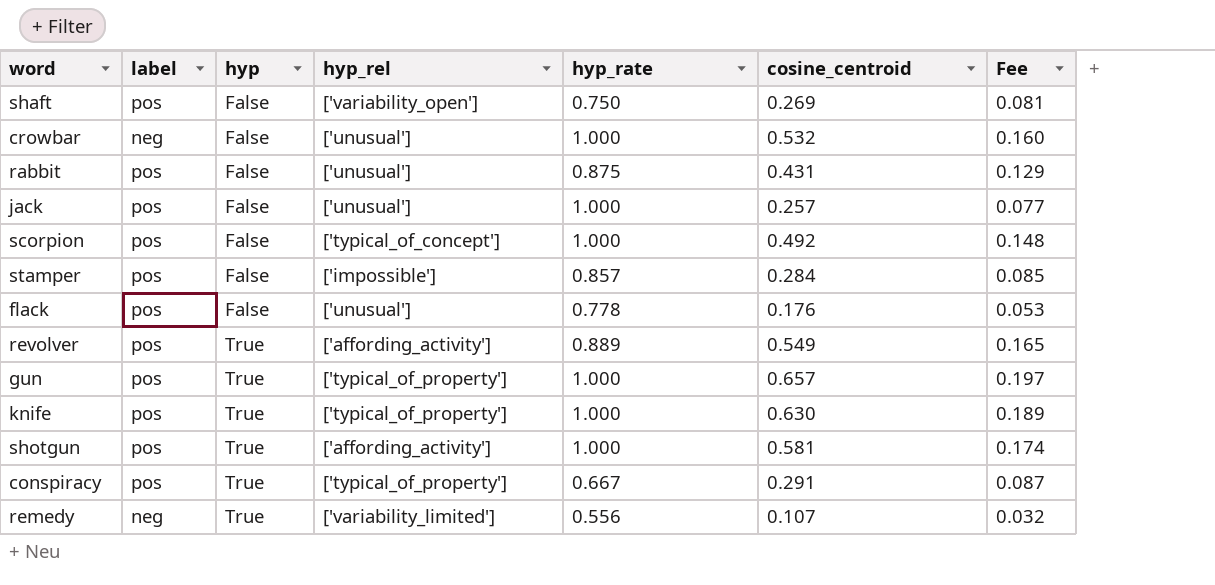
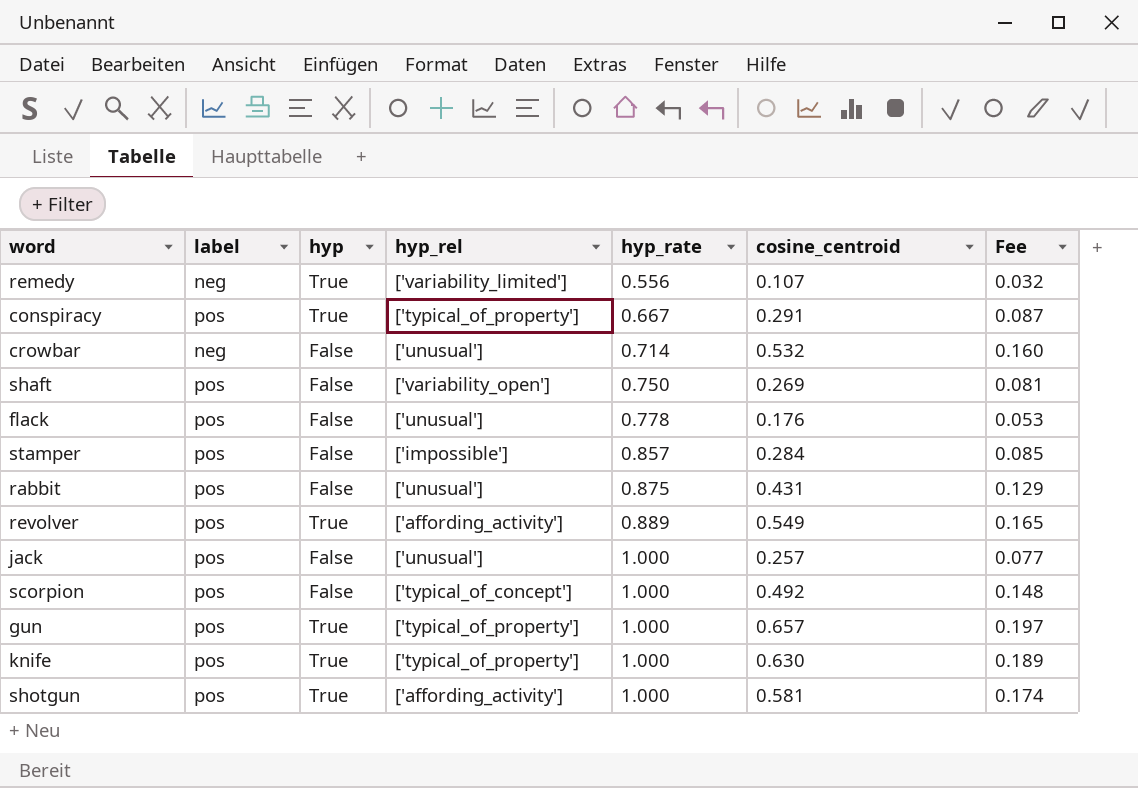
row order: hyp ascending -> hyp_rate ascending
crowbar | hyp_rate: 1.000 -> 0.714

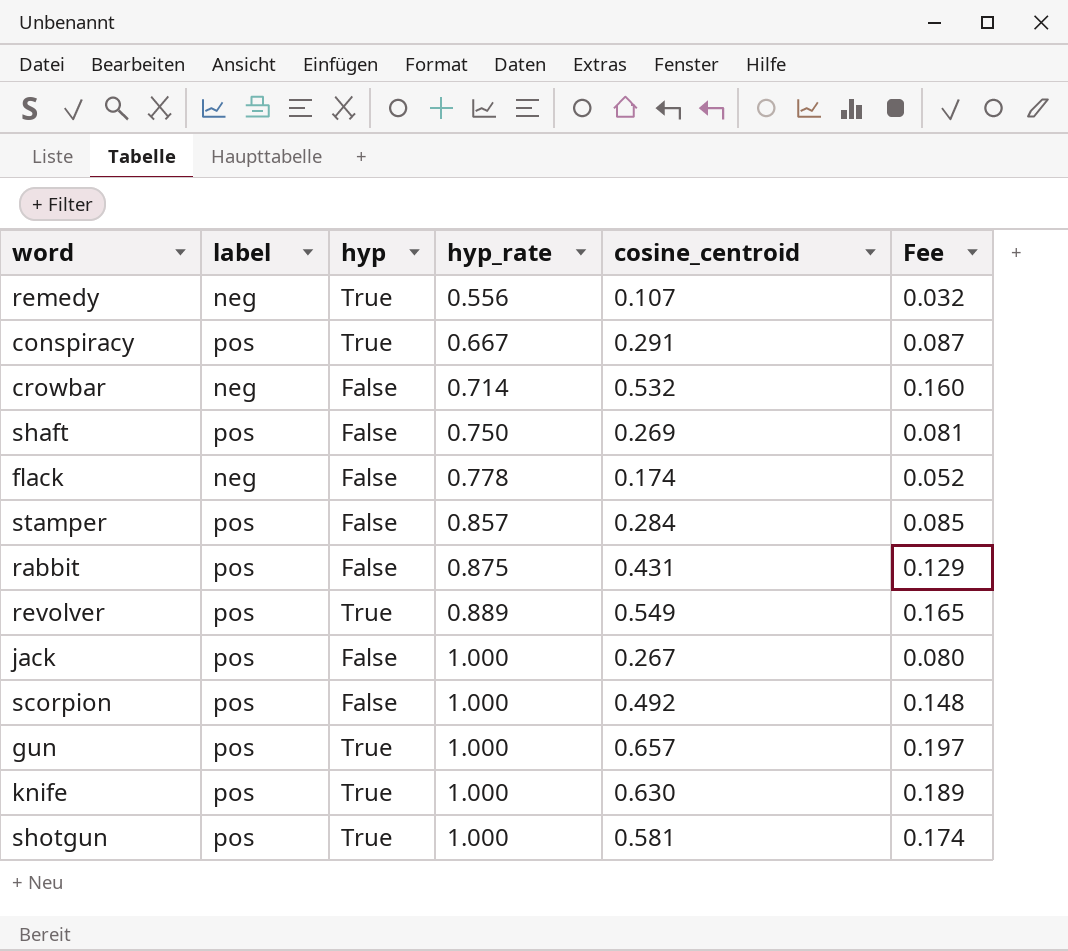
column hyp_rel | position: 4 -> none
flack | label: pos -> neg
flack | cosine_centroid: 0.176 -> 0.174
flack | Fee: 0.053 -> 0.052
jack | cosine_centroid: 0.257 -> 0.267
jack | Fee: 0.077 -> 0.080

